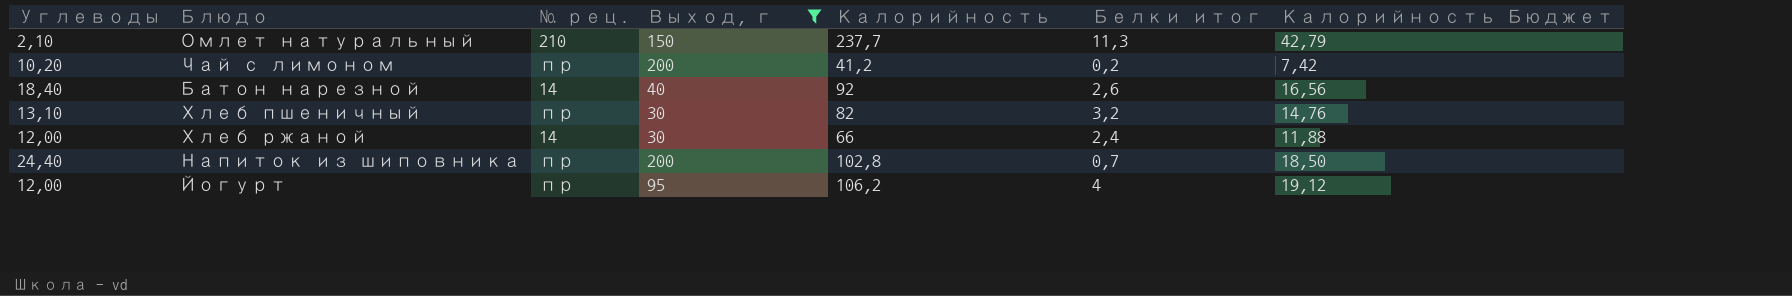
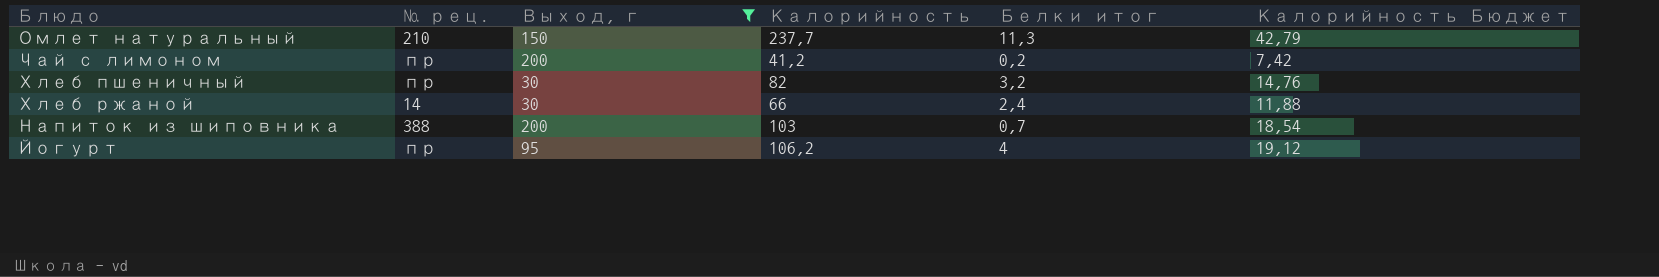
column Углеводы | position: 1 -> none
row Батон нарезной: 18,40 | 14 | 40 | 92 | 2,6 | 16,56 -> none
Напиток из шиповника | № рец.: пр -> 388
Напиток из шиповника | Калорийность: 102,8 -> 103
Напиток из шиповника | Калорийность Бюджет: 18,50 -> 18,54

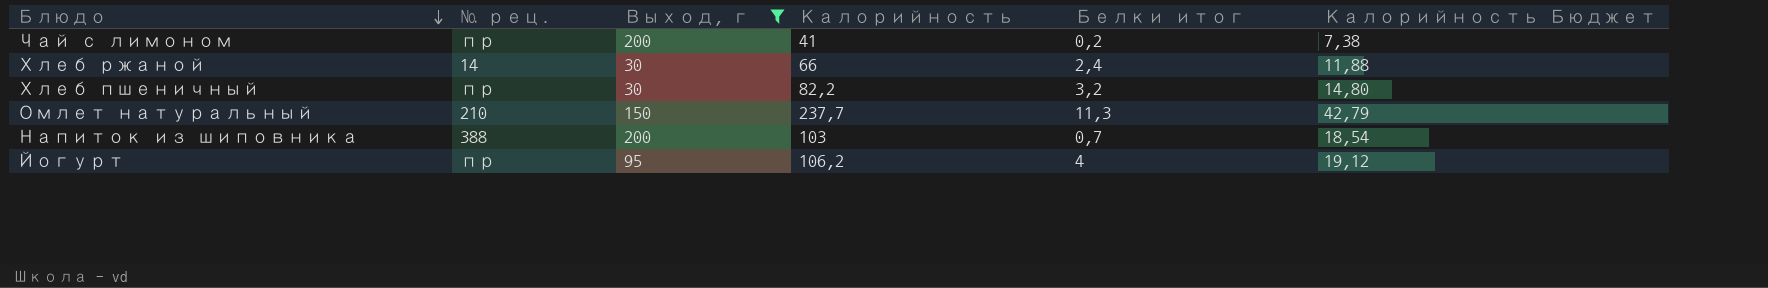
row order: none -> Блюдо descending
Чай с лимоном | Калорийность: 41,2 -> 41
Чай с лимоном | Калорийность Бюджет: 7,42 -> 7,38
Хлеб пшеничный | Калорийность: 82 -> 82,2
Хлеб пшеничный | Калорийность Бюджет: 14,76 -> 14,80

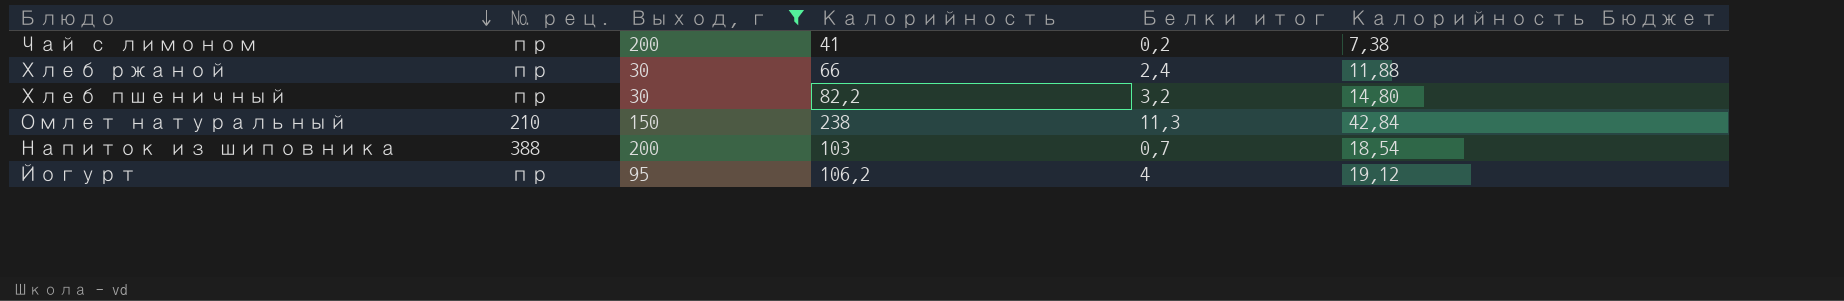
Хлеб ржаной | № рец.: 14 -> пр
Омлет натуральный | Калорийность: 237,7 -> 238
Омлет натуральный | Калорийность Бюджет: 42,79 -> 42,84

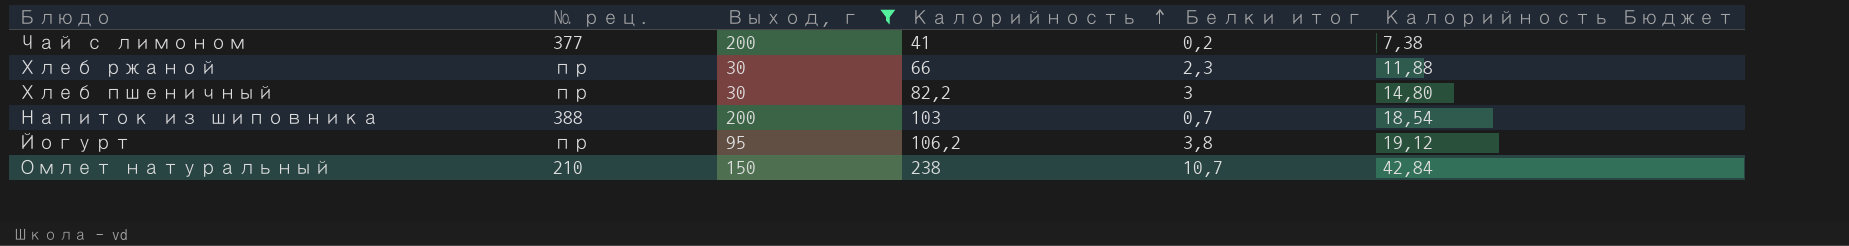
row order: Блюдо descending -> Калорийность ascending
Чай с лимоном | № рец.: пр -> 377
Хлеб ржаной | Белки итог: 2,4 -> 2,3
Хлеб пшеничный | Белки итог: 3,2 -> 3
Йогурт | Белки итог: 4 -> 3,8
Омлет натуральный | Белки итог: 11,3 -> 10,7

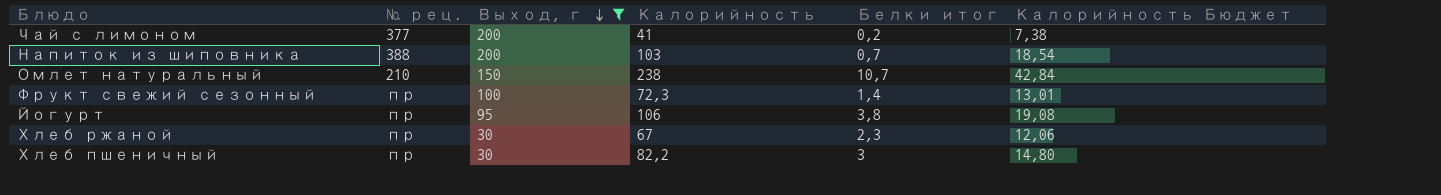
row order: Калорийность ascending -> Выход, г descending
row Фрукт свежий сезонный: none -> пр | 100 | 72,3 | 1,4 | 13,01
Йогурт | Калорийность: 106,2 -> 106
Йогурт | Калорийность Бюджет: 19,12 -> 19,08
Хлеб ржаной | Калорийность: 66 -> 67
Хлеб ржаной | Калорийность Бюджет: 11,88 -> 12,06

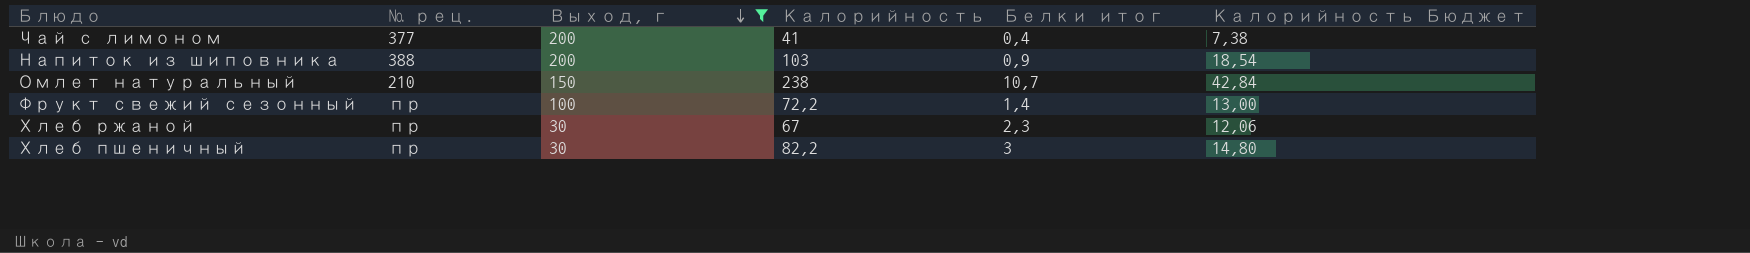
row Йогурт: пр | 95 | 106 | 3,8 | 19,08 -> none
Чай с лимоном | Белки итог: 0,2 -> 0,4
Напиток из шиповника | Белки итог: 0,7 -> 0,9
Фрукт свежий сезонный | Калорийность: 72,3 -> 72,2
Фрукт свежий сезонный | Калорийность Бюджет: 13,01 -> 13,00

